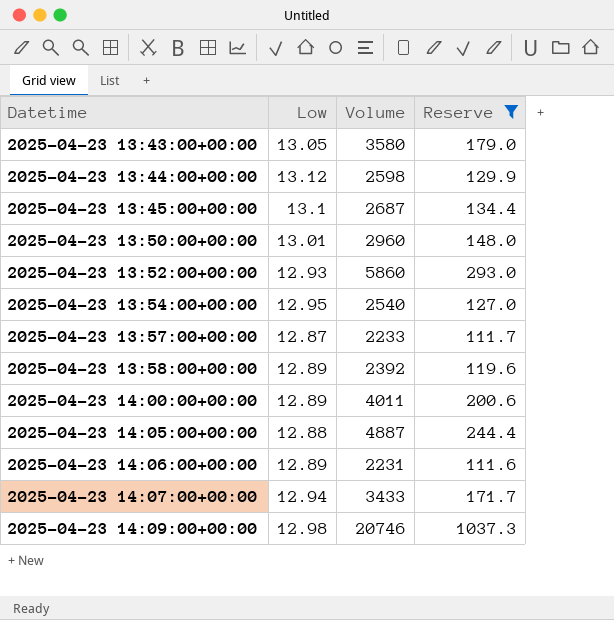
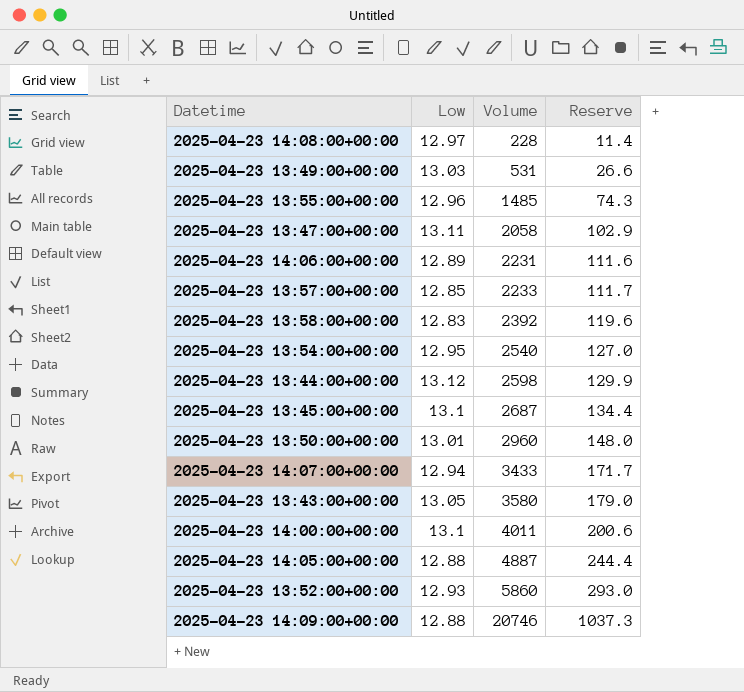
filter: Reserve >= 111.6 -> none
row order: Datetime ascending -> Volume ascending
2025-04-23 13:57:00+00:00 | Low: 12.87 -> 12.85
2025-04-23 13:58:00+00:00 | Low: 12.89 -> 12.83
2025-04-23 14:00:00+00:00 | Low: 12.89 -> 13.1
2025-04-23 14:09:00+00:00 | Low: 12.98 -> 12.88

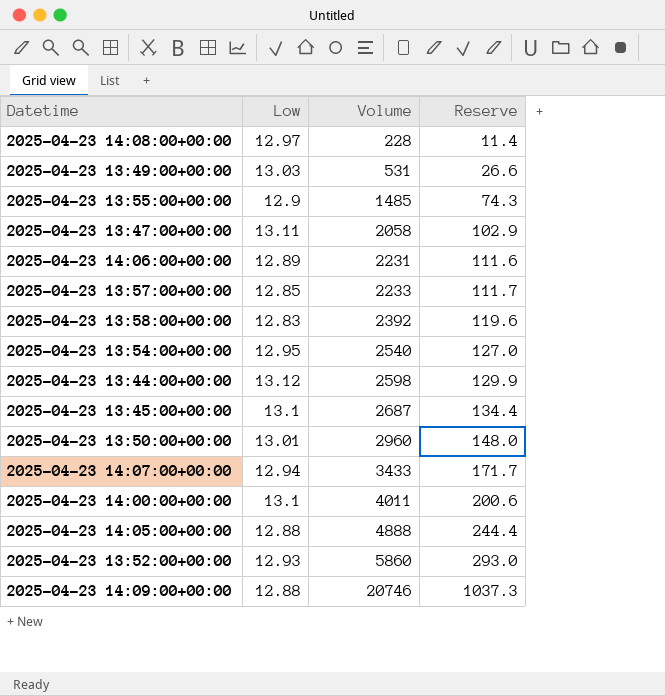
row 2025-04-23 13:43:00+00:00: 13.05 | 3580 | 179.0 -> none
2025-04-23 13:55:00+00:00 | Low: 12.96 -> 12.9
2025-04-23 14:05:00+00:00 | Volume: 4887 -> 4888

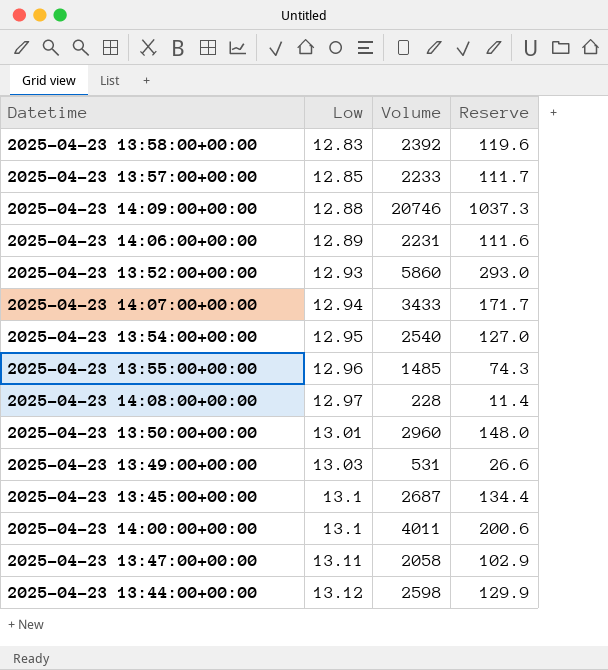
row order: Volume ascending -> Low ascending
row 2025-04-23 14:05:00+00:00: 12.88 | 4888 | 244.4 -> none
2025-04-23 13:55:00+00:00 | Low: 12.9 -> 12.96

